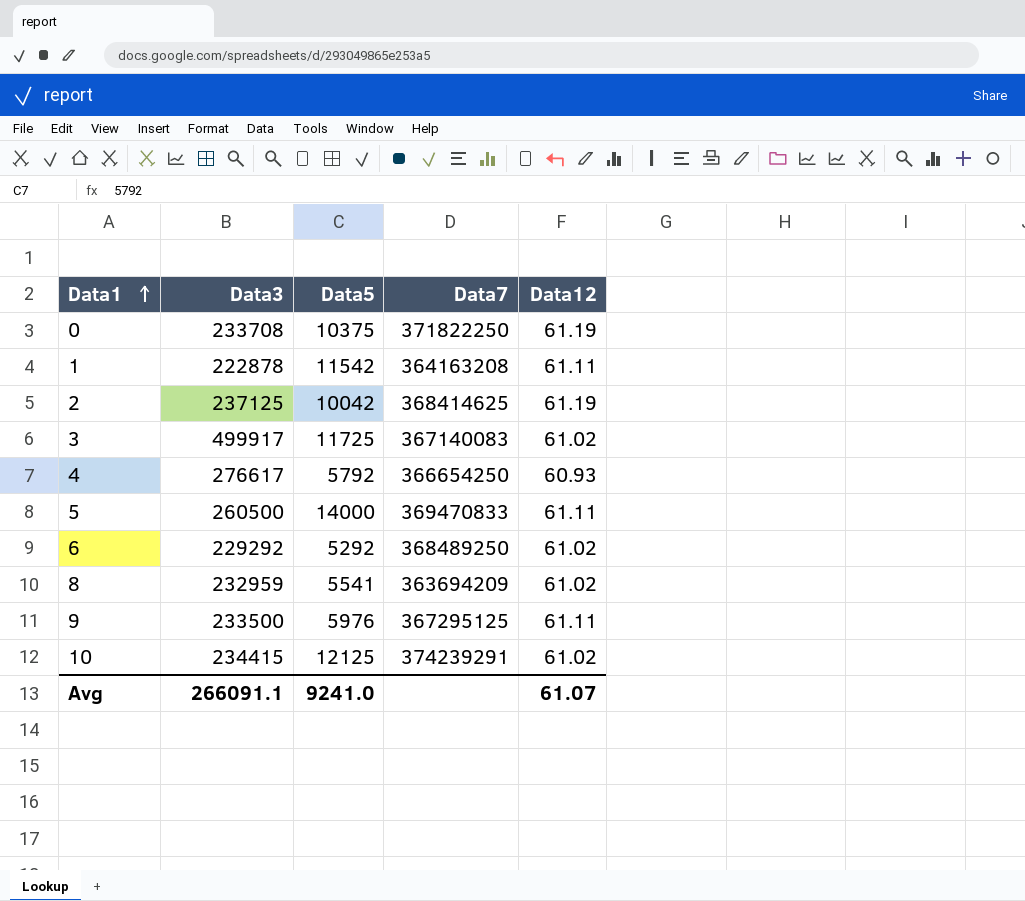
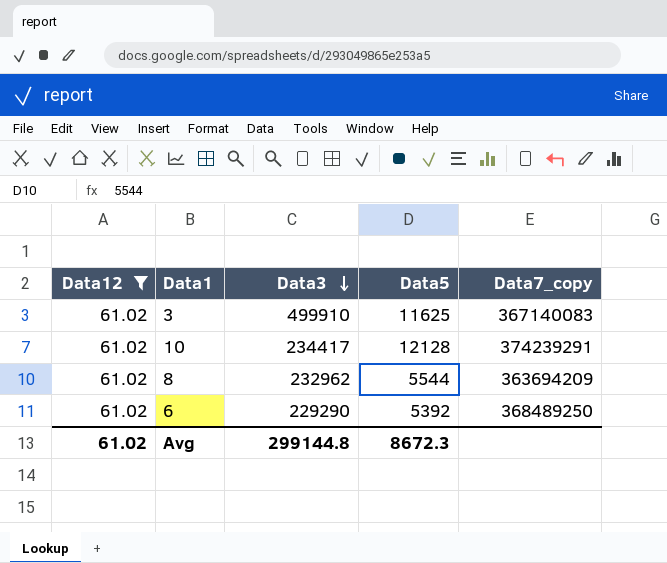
filter: none -> Data12 = 61.02
row order: Data1 ascending -> Data3 descending
column Data12 | position: 5 -> 1
column name: Data7 -> Data7_copy
3 | Data3: 499917 -> 499910
3 | Data5: 11725 -> 11625
10 | Data3: 234415 -> 234417
10 | Data5: 12125 -> 12128
8 | Data3: 232959 -> 232962
8 | Data5: 5541 -> 5544
6 | Data3: 229292 -> 229290
6 | Data5: 5292 -> 5392
Avg | Data12: 61.07 -> 61.02
Avg | Data3: 266091.1 -> 299144.8
Avg | Data5: 9241.0 -> 8672.3

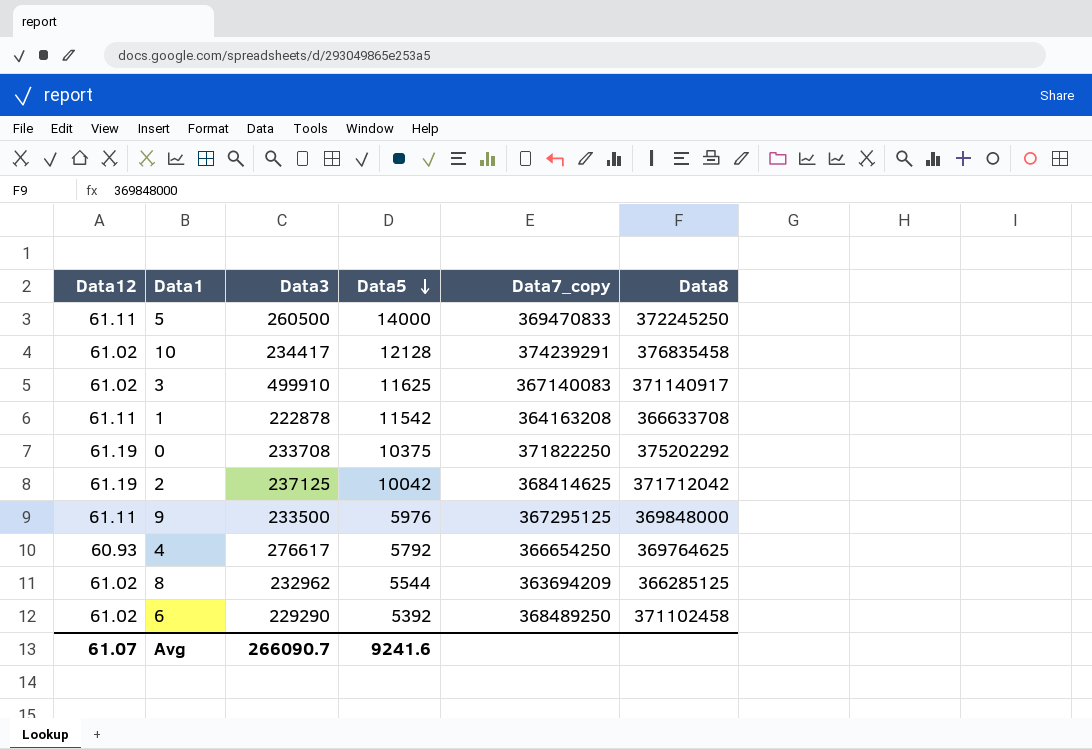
filter: Data12 = 61.02 -> none
row order: Data3 descending -> Data5 descending
column Data8 | position: none -> 6
Avg | Data12: 61.02 -> 61.07
Avg | Data3: 299144.8 -> 266090.7
Avg | Data5: 8672.3 -> 9241.6

